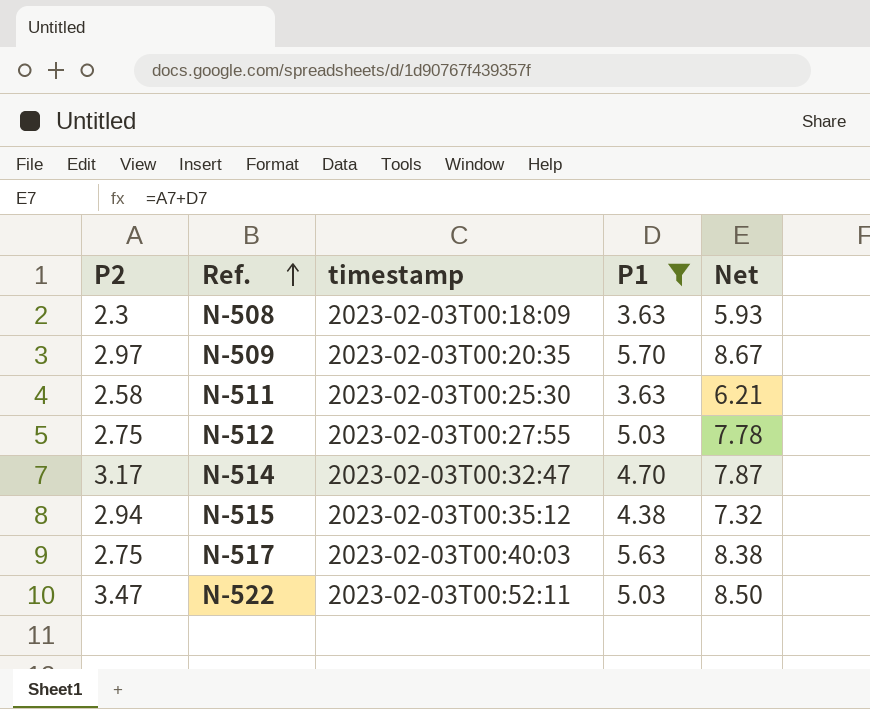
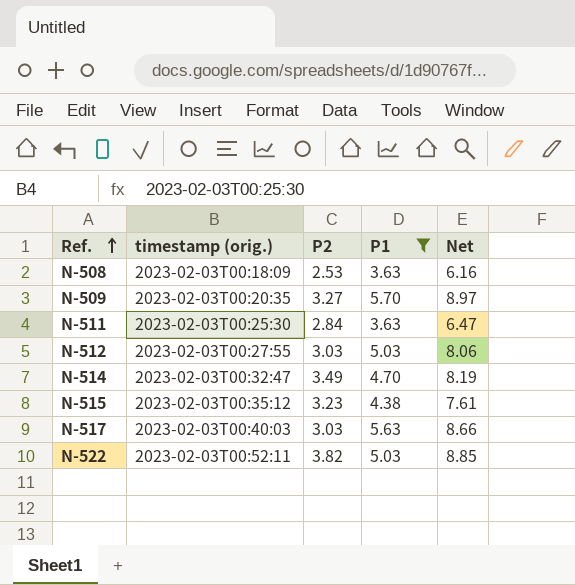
column name: timestamp -> timestamp (orig.)
column P2 | position: 1 -> 3
N-508 | P2: 2.3 -> 2.53
N-508 | Net: 5.93 -> 6.16
N-509 | P2: 2.97 -> 3.27
N-509 | Net: 8.67 -> 8.97
N-511 | P2: 2.58 -> 2.84
N-511 | Net: 6.21 -> 6.47
N-512 | P2: 2.75 -> 3.03
N-512 | Net: 7.78 -> 8.06
N-514 | P2: 3.17 -> 3.49
N-514 | Net: 7.87 -> 8.19
N-515 | P2: 2.94 -> 3.23
N-515 | Net: 7.32 -> 7.61
N-517 | P2: 2.75 -> 3.03
N-517 | Net: 8.38 -> 8.66
N-522 | P2: 3.47 -> 3.82
N-522 | Net: 8.50 -> 8.85

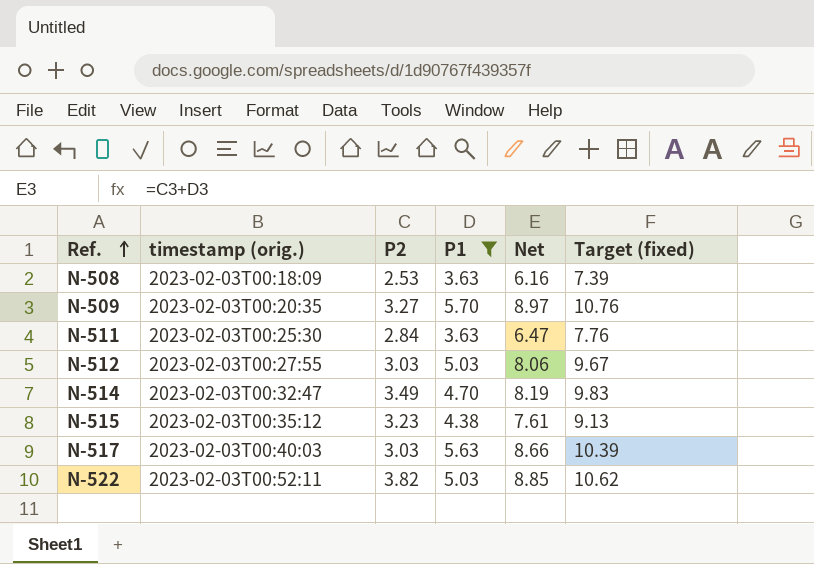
column Target (fixed) | formula: none -> [Net] * 1.2

